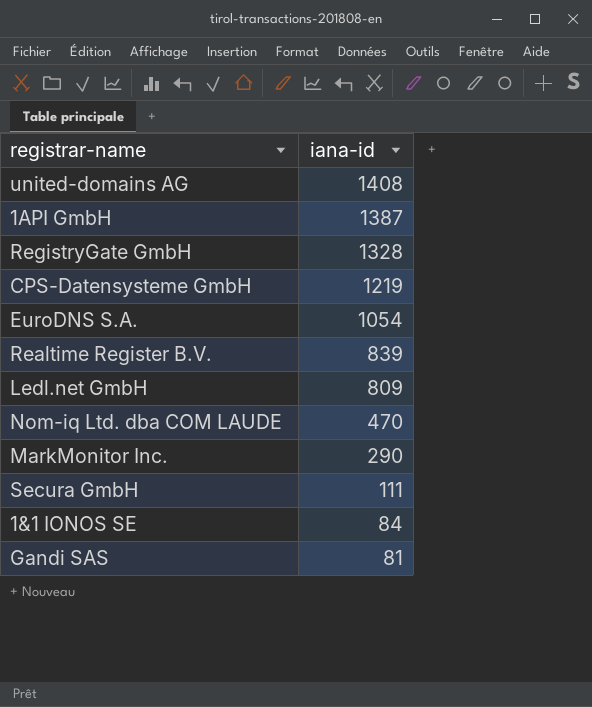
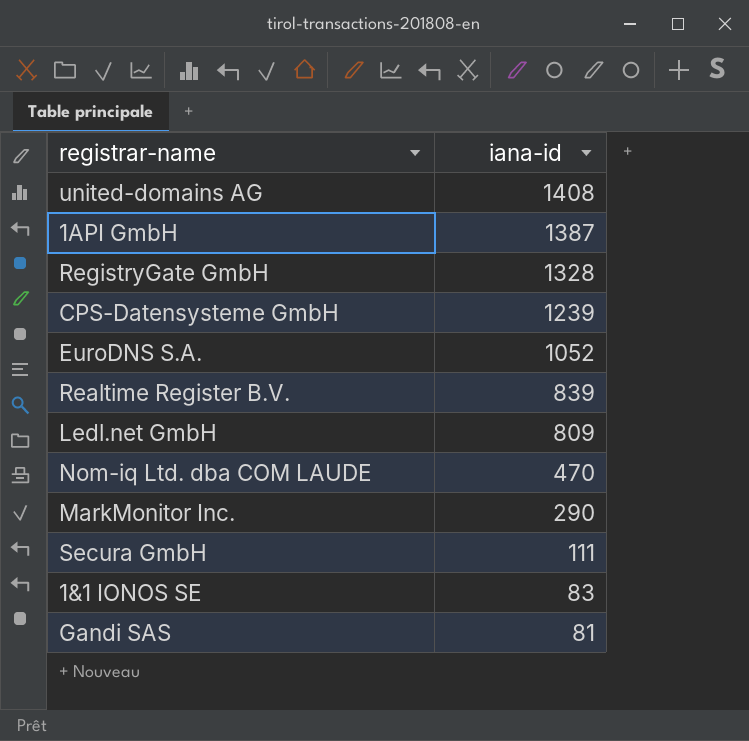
CPS-Datensysteme GmbH | iana-id: 1219 -> 1239
EuroDNS S.A. | iana-id: 1054 -> 1052
1&1 IONOS SE | iana-id: 84 -> 83

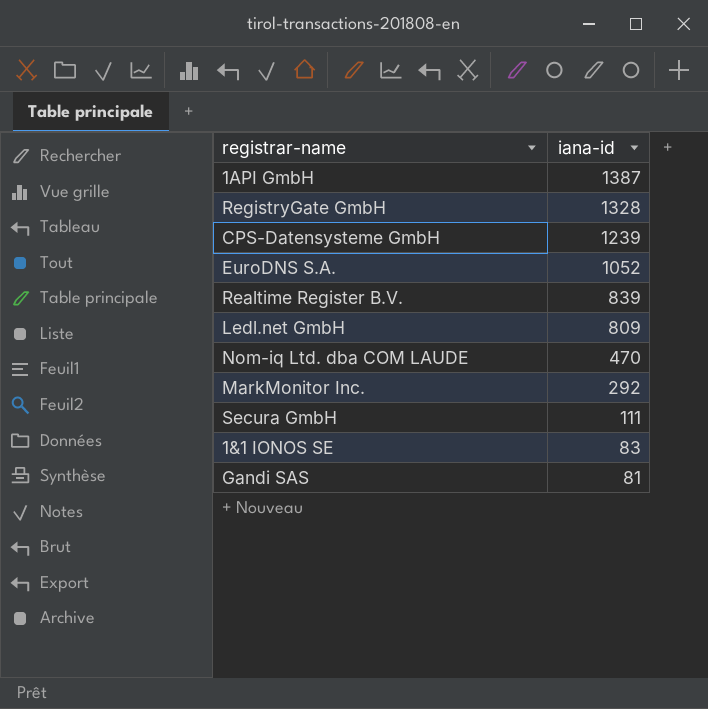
row united-domains AG: 1408 -> none
MarkMonitor Inc. | iana-id: 290 -> 292

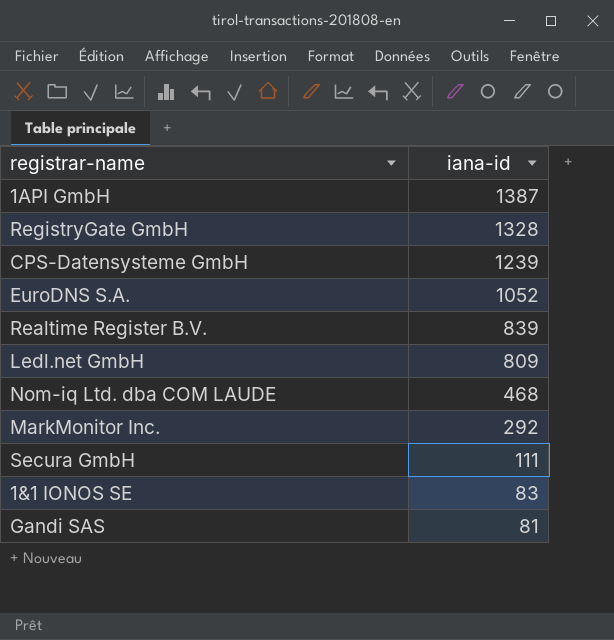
Nom-iq Ltd. dba COM LAUDE | iana-id: 470 -> 468

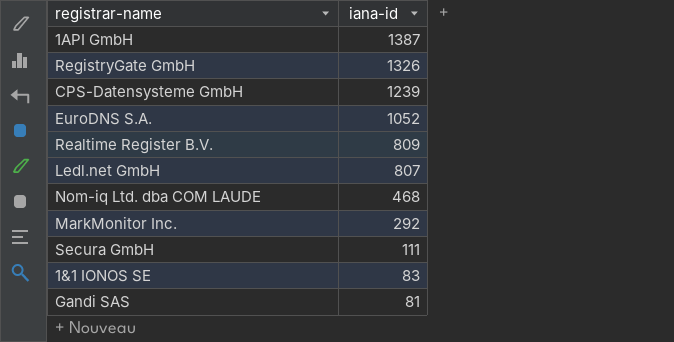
RegistryGate GmbH | iana-id: 1328 -> 1326
Realtime Register B.V. | iana-id: 839 -> 809
Ledl.net GmbH | iana-id: 809 -> 807

